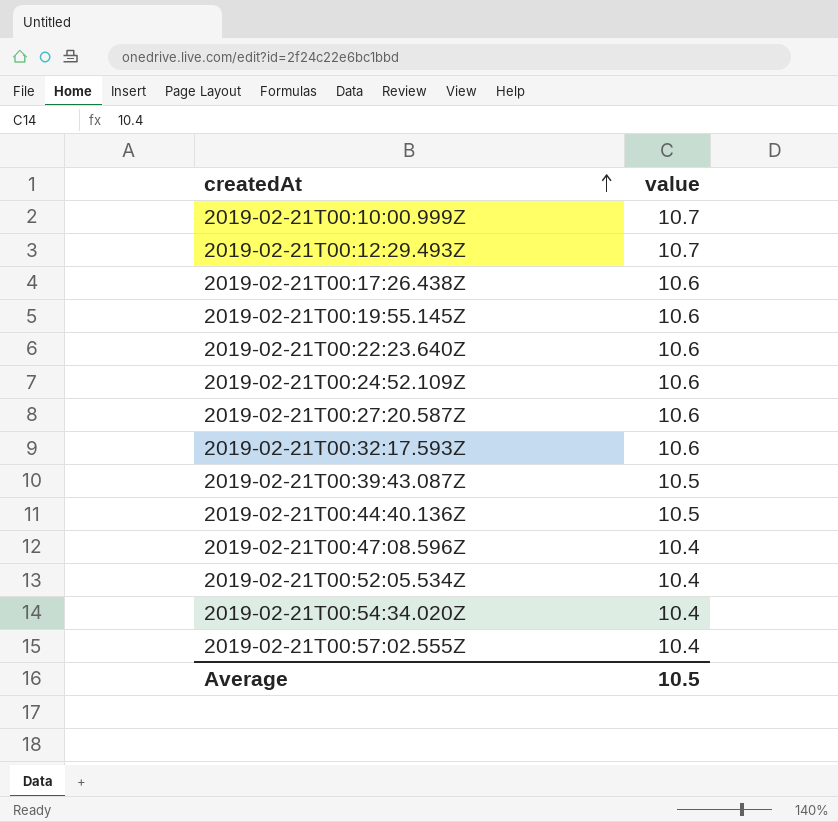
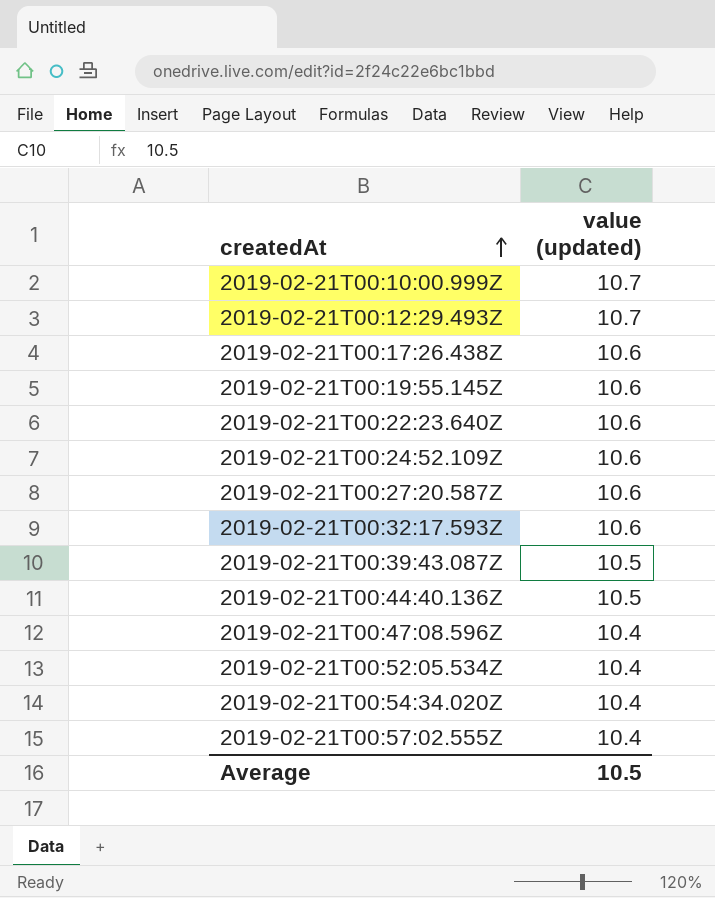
column name: value -> value (updated)

